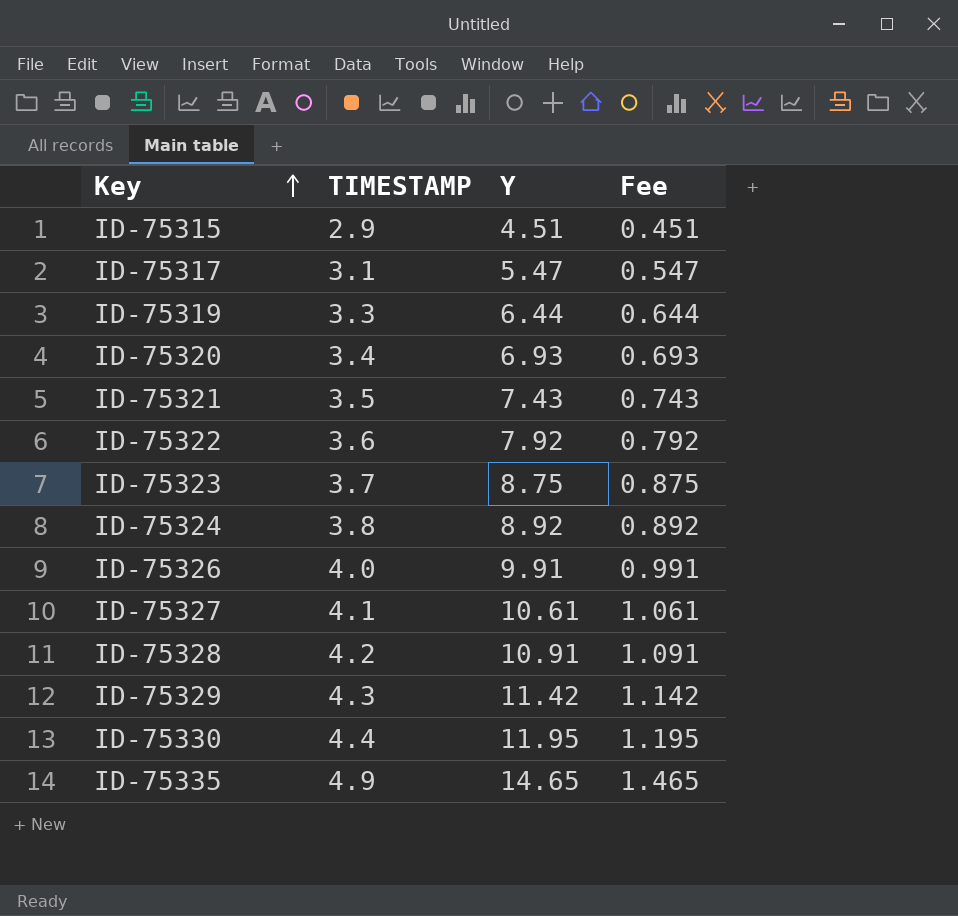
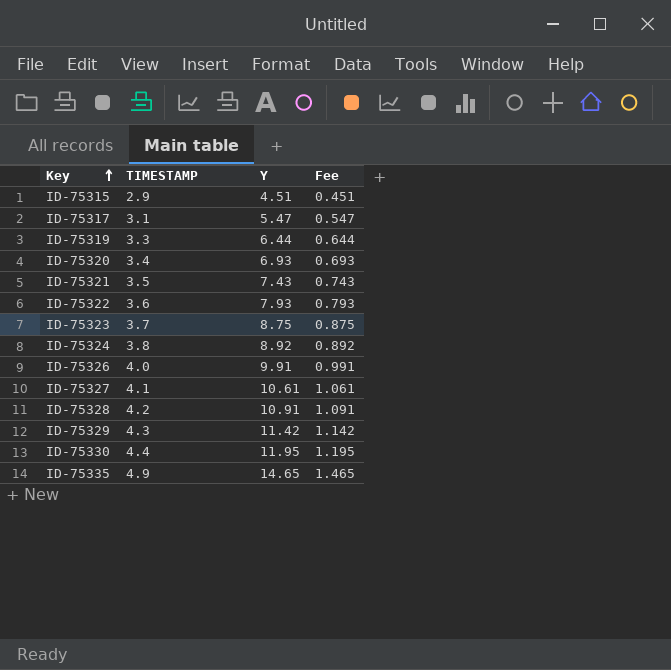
ID-75322 | Y: 7.92 -> 7.93
ID-75322 | Fee: 0.792 -> 0.793

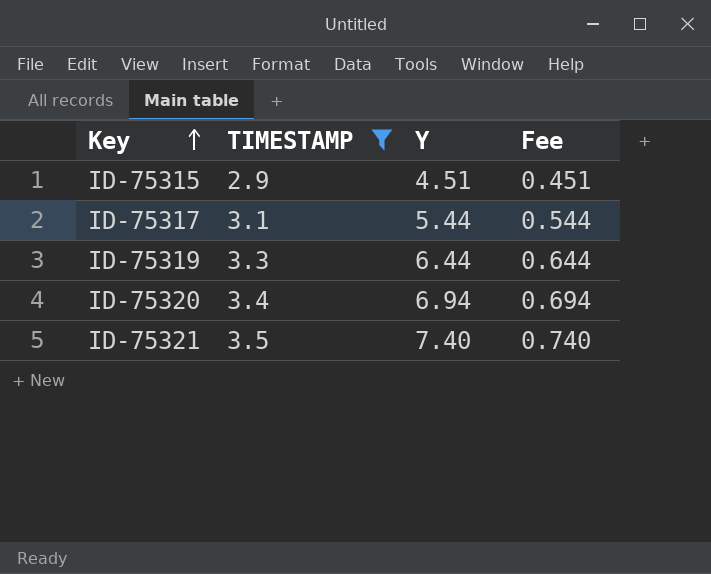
filter: none -> TIMESTAMP <= 3.5
ID-75317 | Y: 5.47 -> 5.44
ID-75317 | Fee: 0.547 -> 0.544
ID-75320 | Y: 6.93 -> 6.94
ID-75320 | Fee: 0.693 -> 0.694
ID-75321 | Y: 7.43 -> 7.40
ID-75321 | Fee: 0.743 -> 0.740

